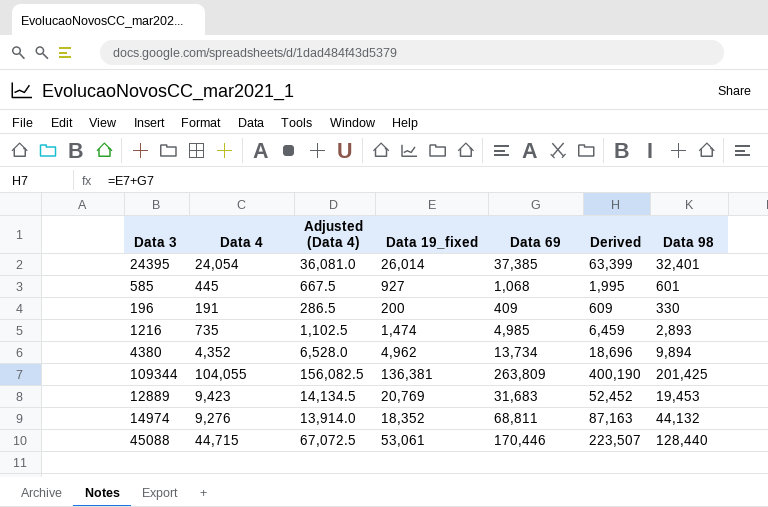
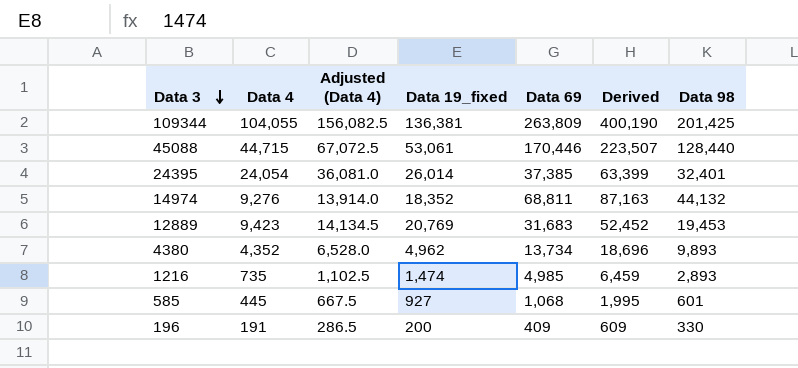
row order: none -> Data 3 descending
4380 | Data 98: 9,894 -> 9,893

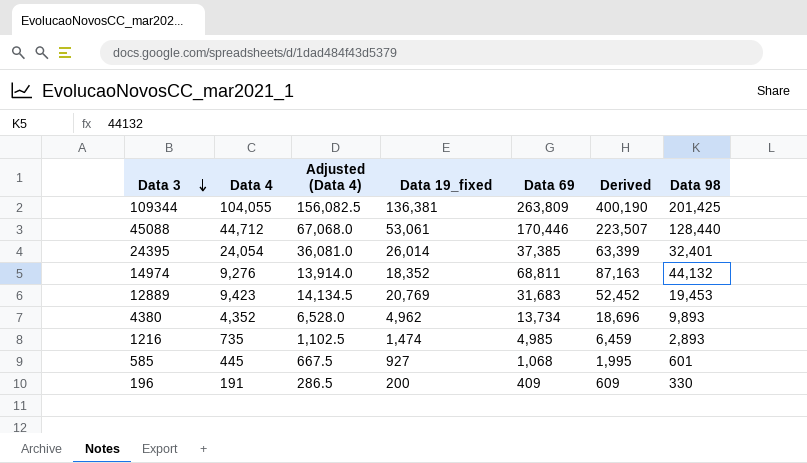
45088 | Data 4: 44,715 -> 44,712
45088 | Adjusted (Data 4): 67,072.5 -> 67,068.0

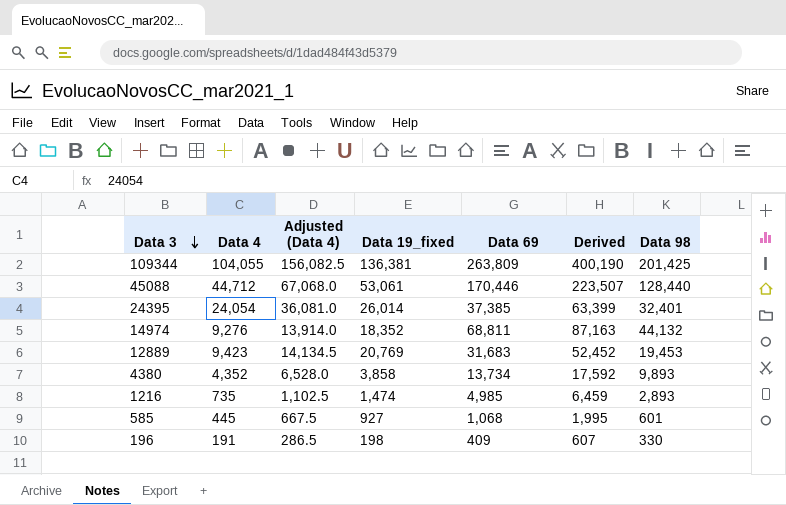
4380 | Data 19_fixed: 4,962 -> 3,858
4380 | Derived: 18,696 -> 17,592
196 | Data 19_fixed: 200 -> 198
196 | Derived: 609 -> 607

